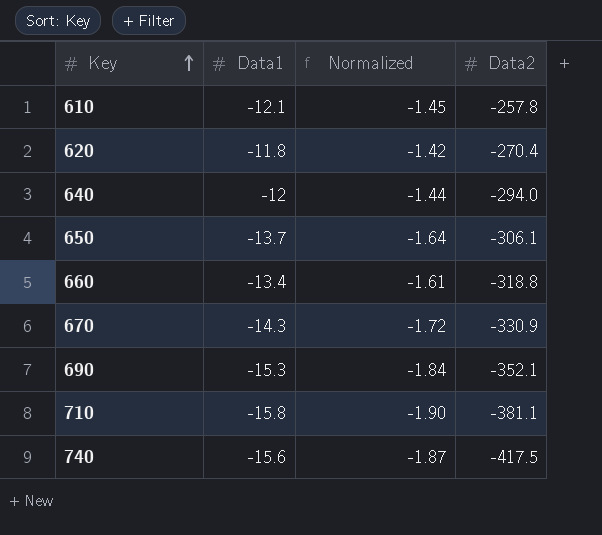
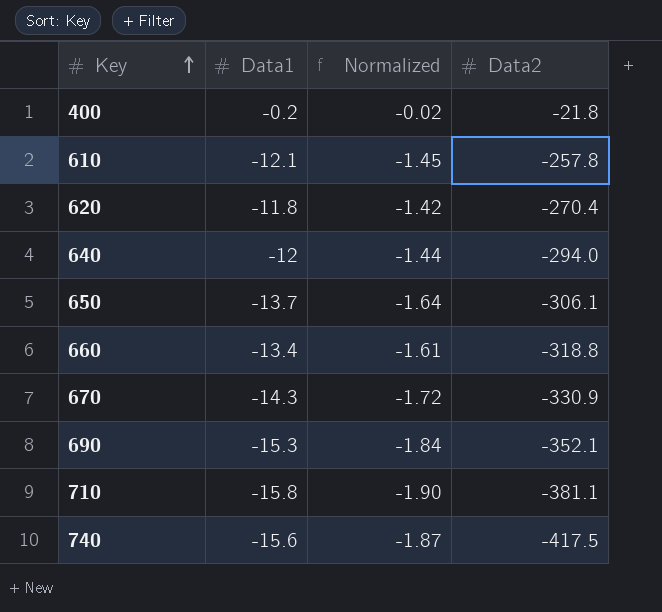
row 400: none -> -0.2 | -0.02 | -21.8

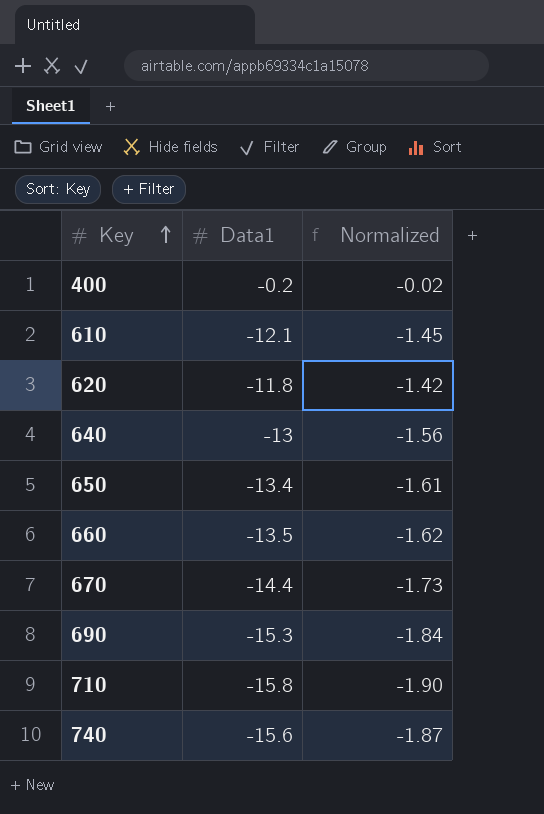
column Data2 | position: 4 -> none
640 | Data1: -12 -> -13
640 | Normalized: -1.44 -> -1.56
650 | Data1: -13.7 -> -13.4
650 | Normalized: -1.64 -> -1.61
660 | Data1: -13.4 -> -13.5
660 | Normalized: -1.61 -> -1.62
670 | Data1: -14.3 -> -14.4
670 | Normalized: -1.72 -> -1.73

